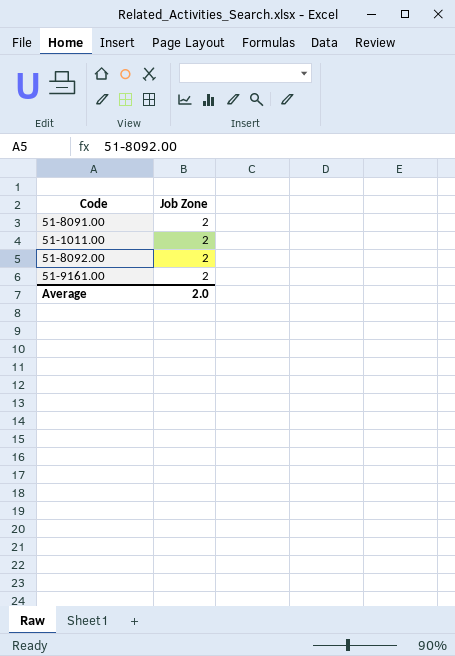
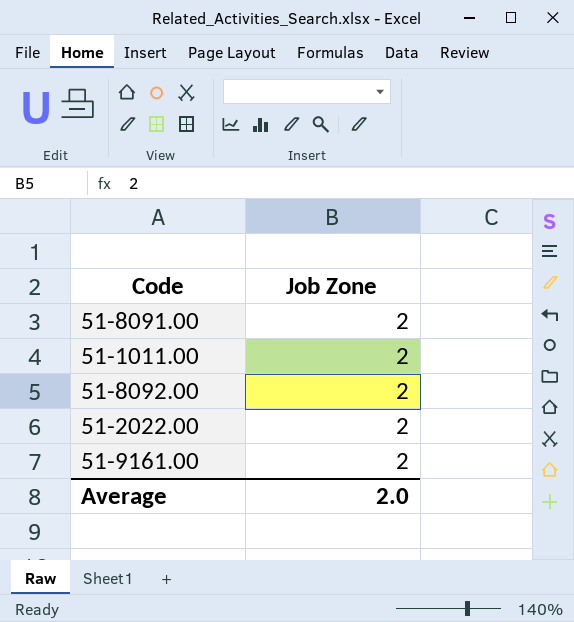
row 51-2022.00: none -> 2

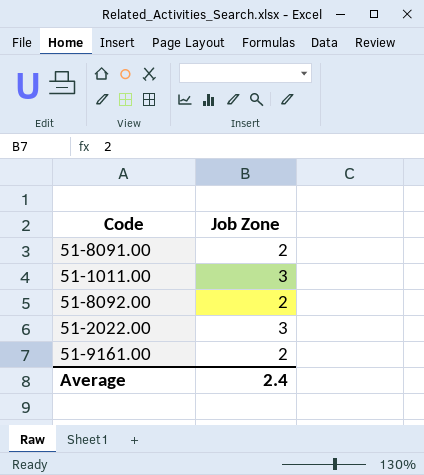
51-1011.00 | Job Zone: 2 -> 3
51-2022.00 | Job Zone: 2 -> 3
Average | Job Zone: 2.0 -> 2.4

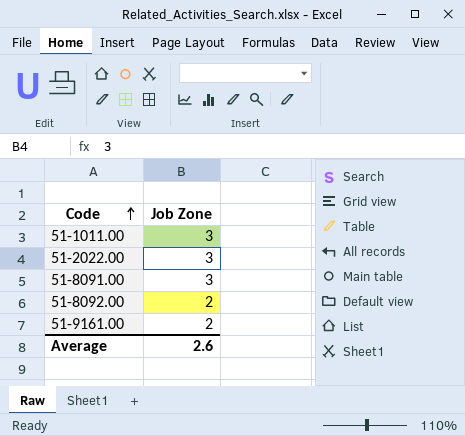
row order: none -> Code ascending
51-8091.00 | Job Zone: 2 -> 3
Average | Job Zone: 2.4 -> 2.6

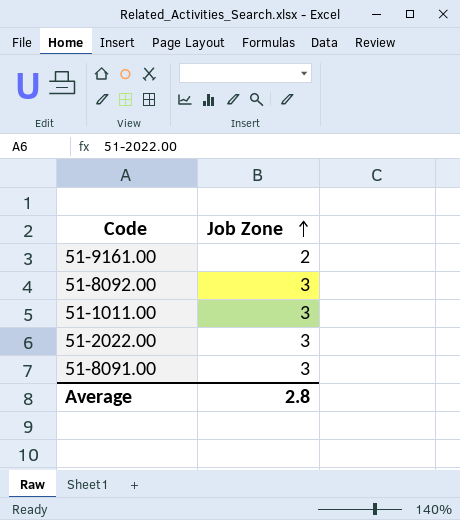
row order: Code ascending -> Job Zone ascending
51-8092.00 | Job Zone: 2 -> 3
Average | Job Zone: 2.6 -> 2.8

